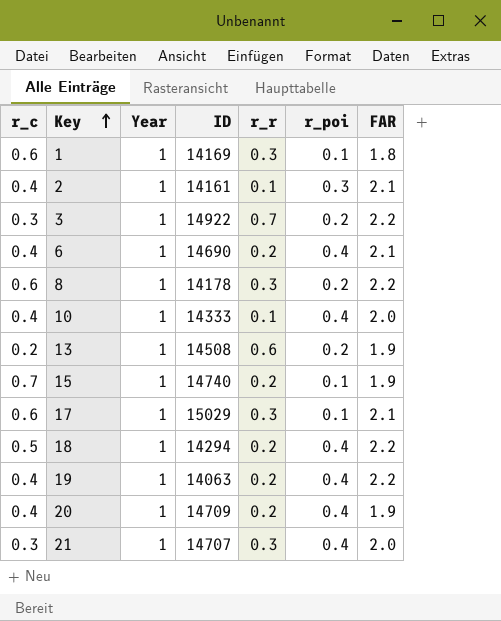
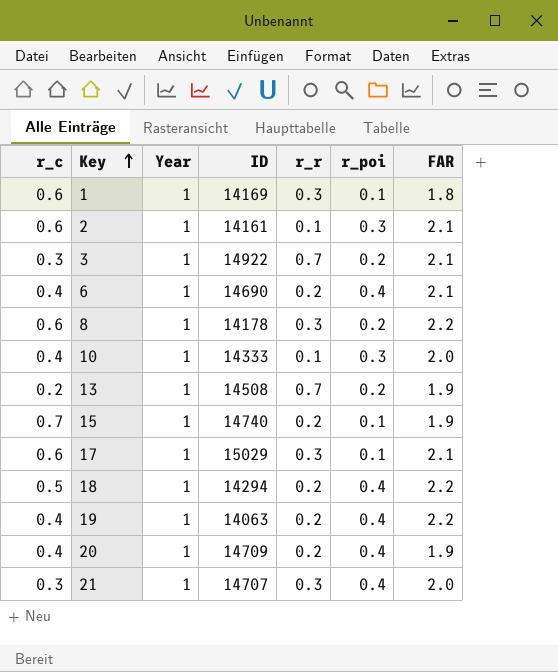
2 | r_c: 0.4 -> 0.6
3 | FAR: 2.2 -> 2.1
10 | r_poi: 0.4 -> 0.3
13 | r_r: 0.6 -> 0.7

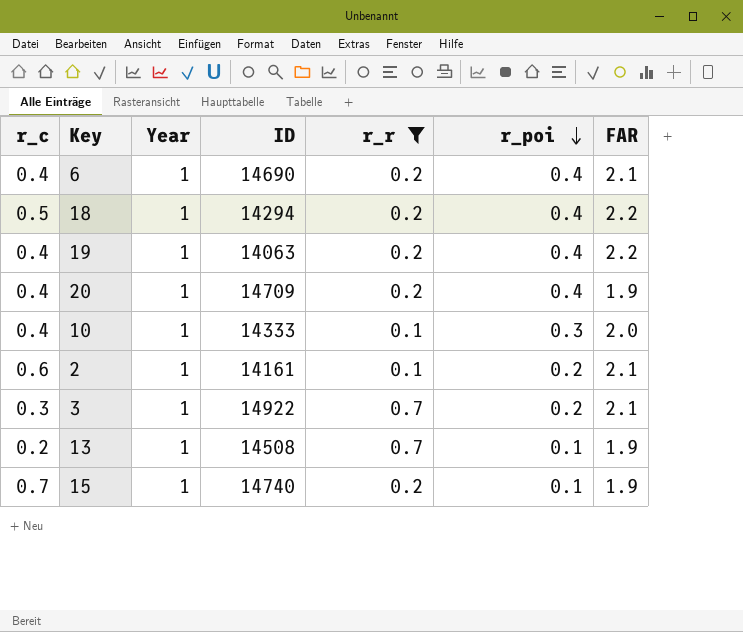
filter: none -> r_r != 0.3
row order: Key ascending -> r_poi descending
2 | r_poi: 0.3 -> 0.2
13 | r_poi: 0.2 -> 0.1

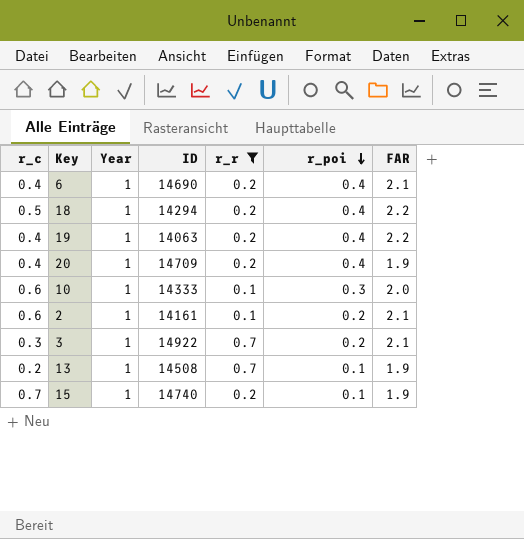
10 | r_c: 0.4 -> 0.6

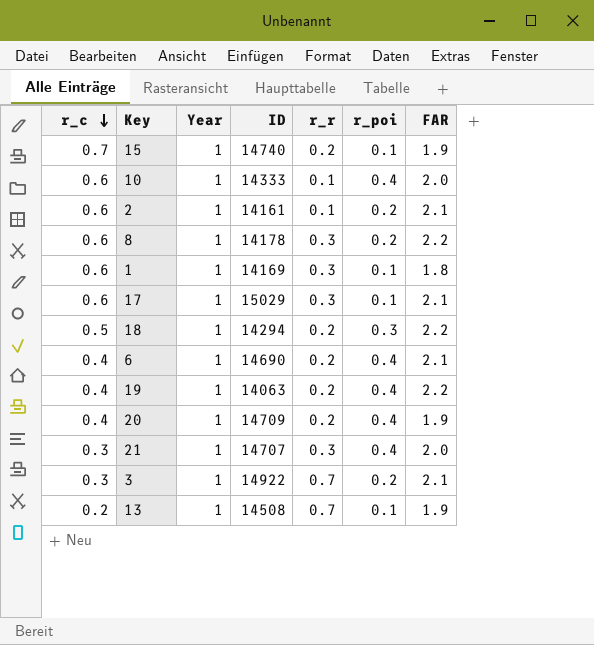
filter: r_r != 0.3 -> none
row order: r_poi descending -> r_c descending
10 | r_poi: 0.3 -> 0.4
18 | r_poi: 0.4 -> 0.3

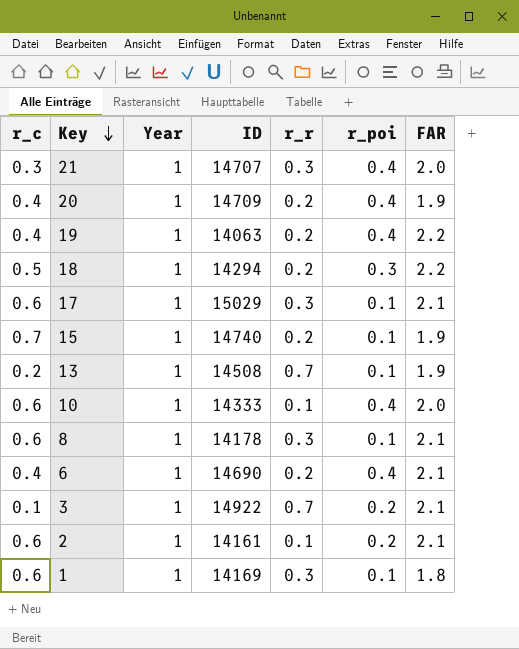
row order: r_c descending -> Key descending
8 | r_poi: 0.2 -> 0.1
8 | FAR: 2.2 -> 2.1
3 | r_c: 0.3 -> 0.1

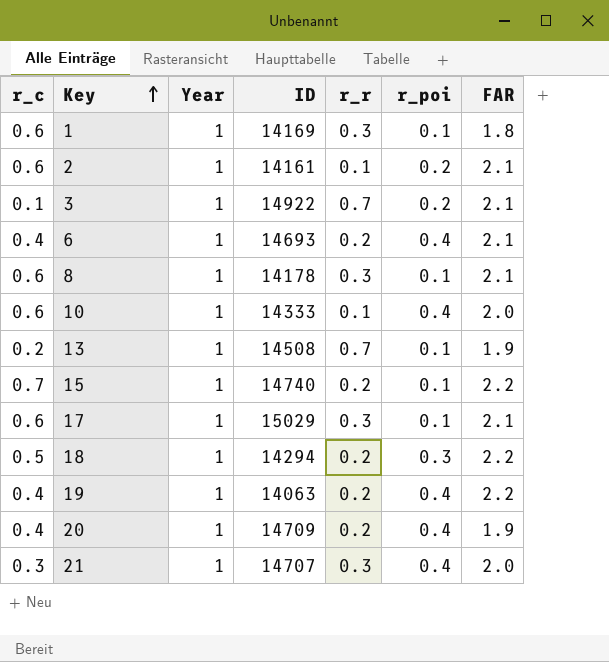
row order: Key descending -> Key ascending
6 | ID: 14690 -> 14693
15 | FAR: 1.9 -> 2.2

